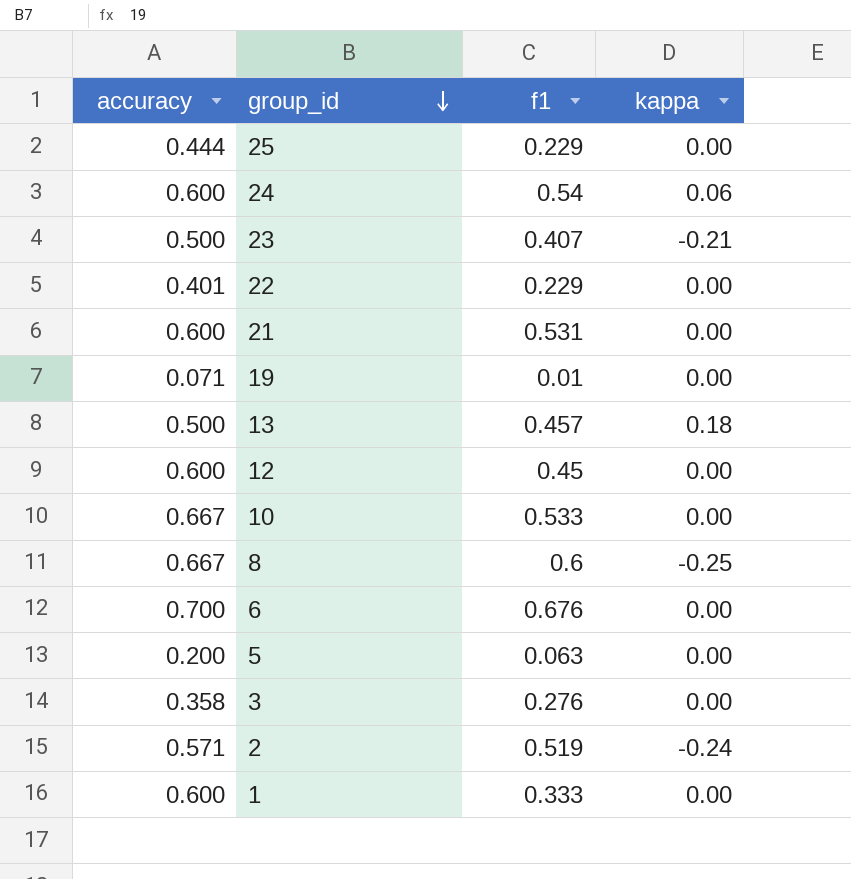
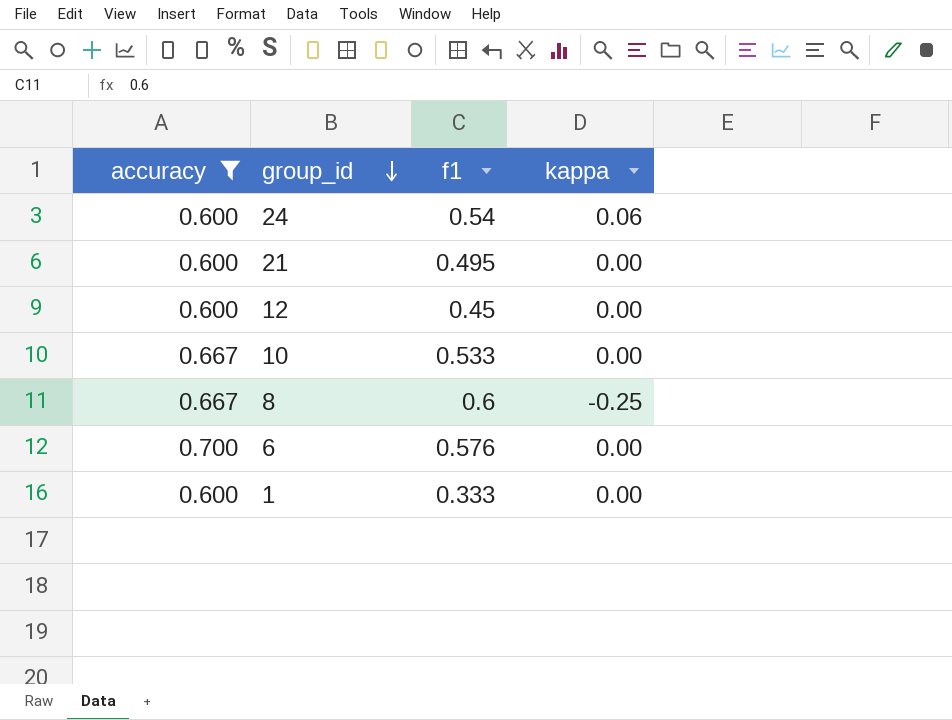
filter: none -> accuracy >= 0.600
21 | f1: 0.531 -> 0.495
6 | f1: 0.676 -> 0.576

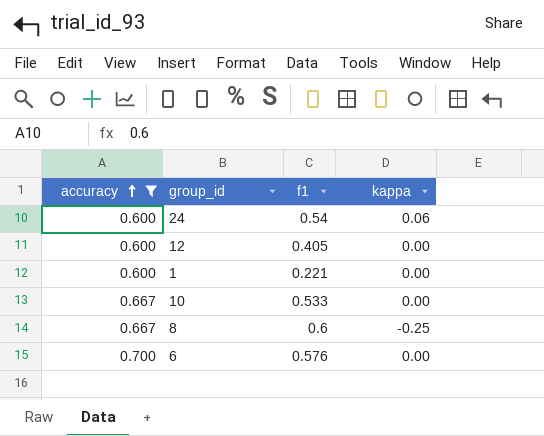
row order: group_id descending -> accuracy ascending
row 21: 0.600 | 0.495 | 0.00 -> none
12 | f1: 0.45 -> 0.405
1 | f1: 0.333 -> 0.221

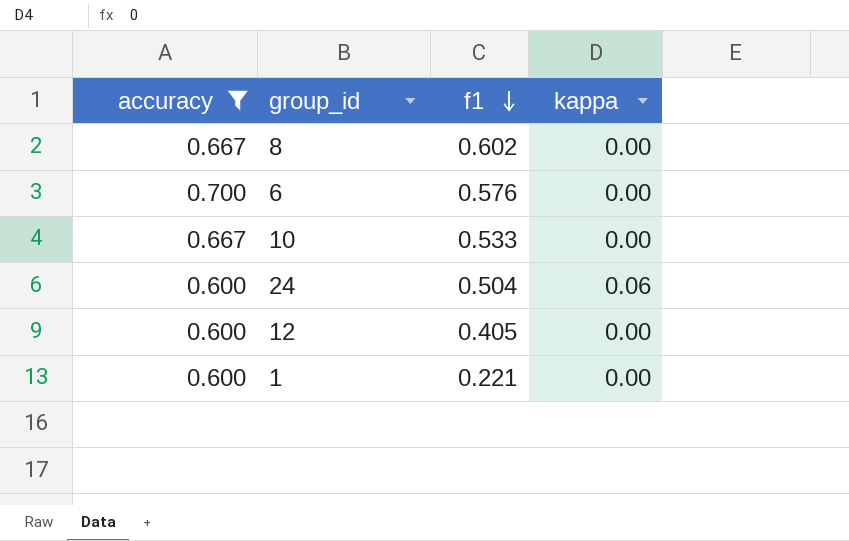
row order: accuracy ascending -> f1 descending
8 | f1: 0.6 -> 0.602
8 | kappa: -0.25 -> 0.00
24 | f1: 0.54 -> 0.504

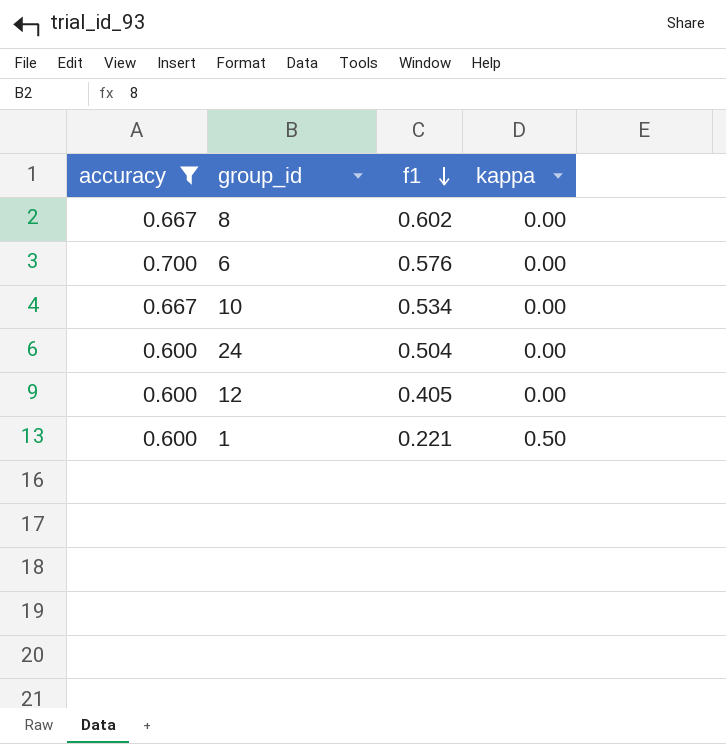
10 | f1: 0.533 -> 0.534
24 | kappa: 0.06 -> 0.00
1 | kappa: 0.00 -> 0.50

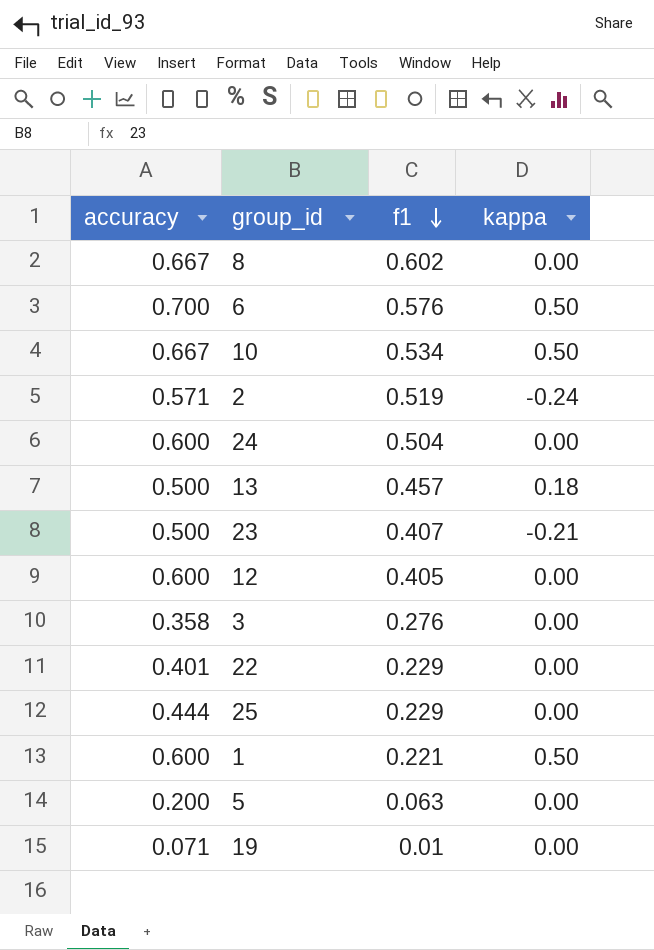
filter: accuracy >= 0.600 -> none
6 | kappa: 0.00 -> 0.50
10 | kappa: 0.00 -> 0.50

